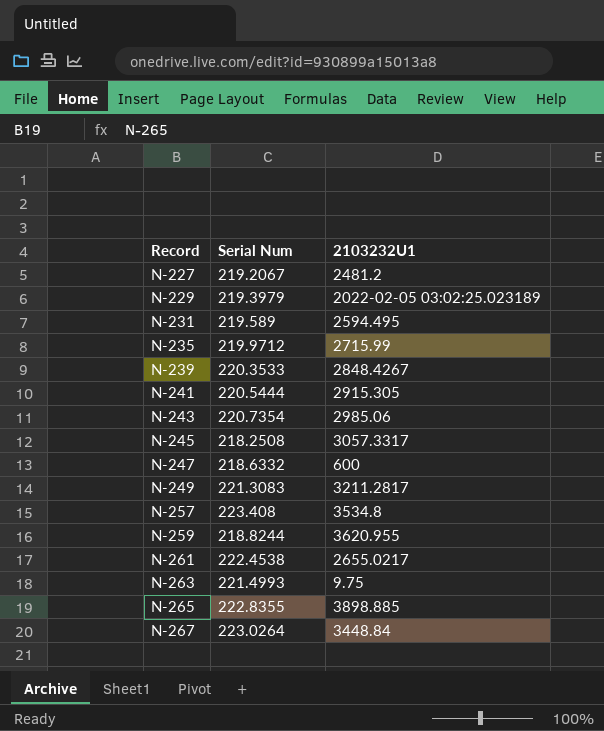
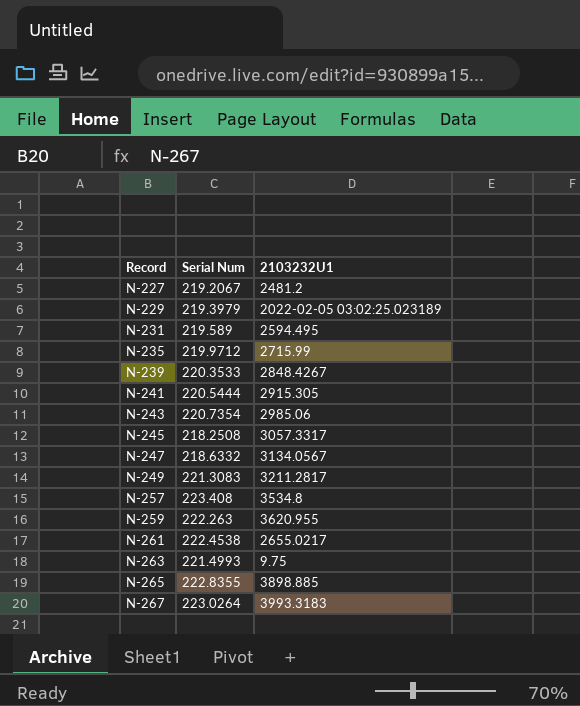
N-247 | 2103232U1: 600 -> 3134.0567
N-259 | Serial Num: 218.8244 -> 222.263
N-267 | 2103232U1: 3448.84 -> 3993.3183

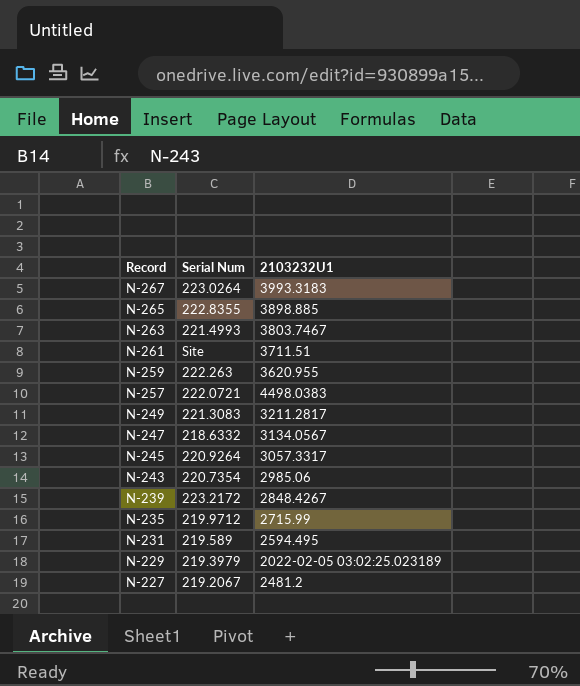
row order: Record ascending -> Record descending
row N-241: 220.5444 | 2915.305 -> none
N-263 | 2103232U1: 9.75 -> 3803.7467
N-261 | Serial Num: 222.4538 -> Site
N-261 | 2103232U1: 2655.0217 -> 3711.51
N-257 | Serial Num: 223.408 -> 222.0721
N-257 | 2103232U1: 3534.8 -> 4498.0383
N-245 | Serial Num: 218.2508 -> 220.9264
N-239 | Serial Num: 220.3533 -> 223.2172

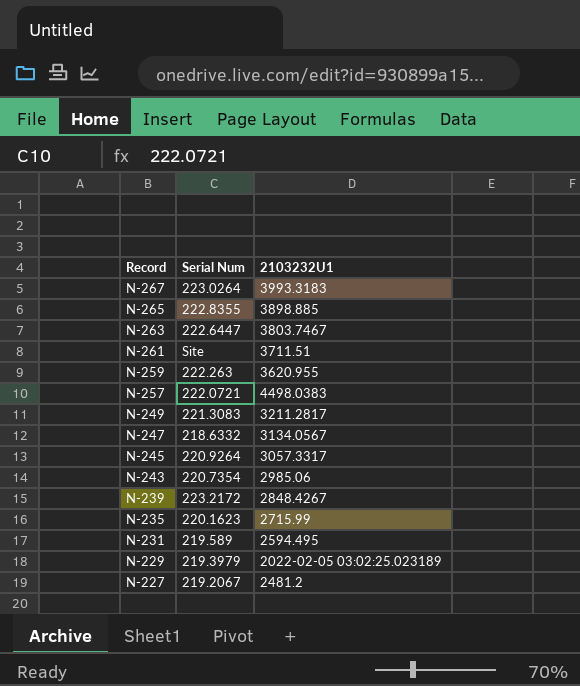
N-263 | Serial Num: 221.4993 -> 222.6447
N-235 | Serial Num: 219.9712 -> 220.1623

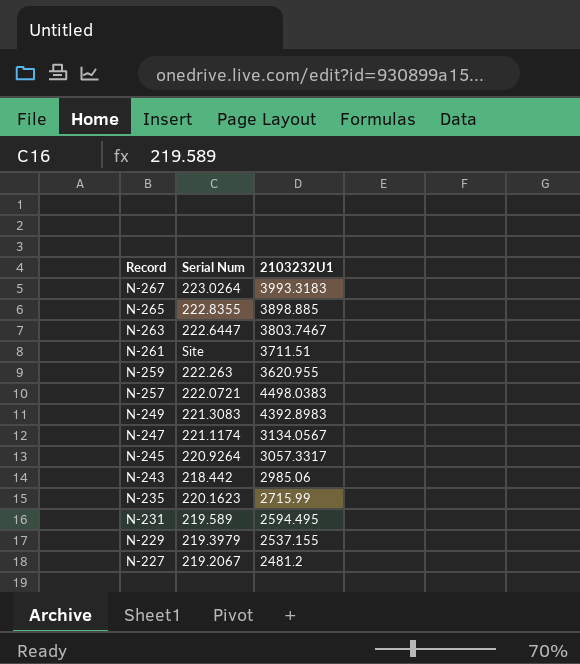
row N-239: 223.2172 | 2848.4267 -> none
N-249 | 2103232U1: 3211.2817 -> 4392.8983
N-247 | Serial Num: 218.6332 -> 221.1174
N-243 | Serial Num: 220.7354 -> 218.442
N-229 | 2103232U1: 2022-02-05 03:02:25.023189 -> 2537.155

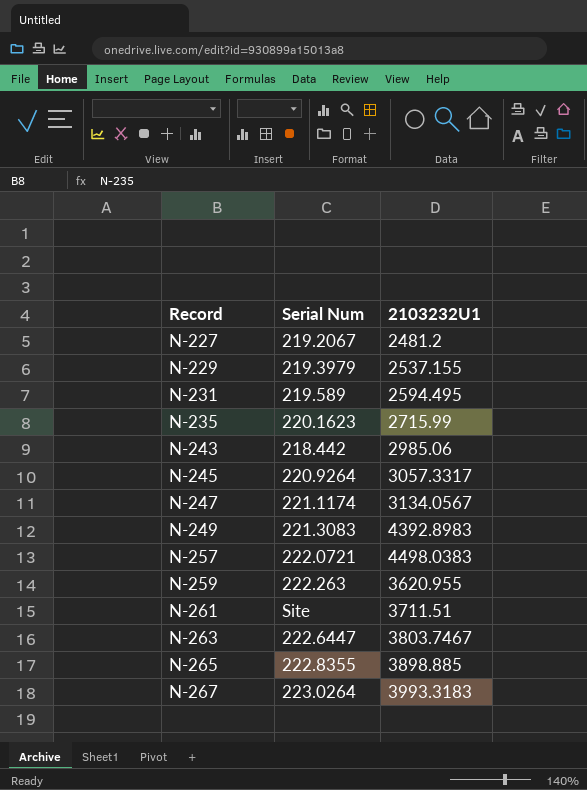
row order: Record descending -> Record ascending

